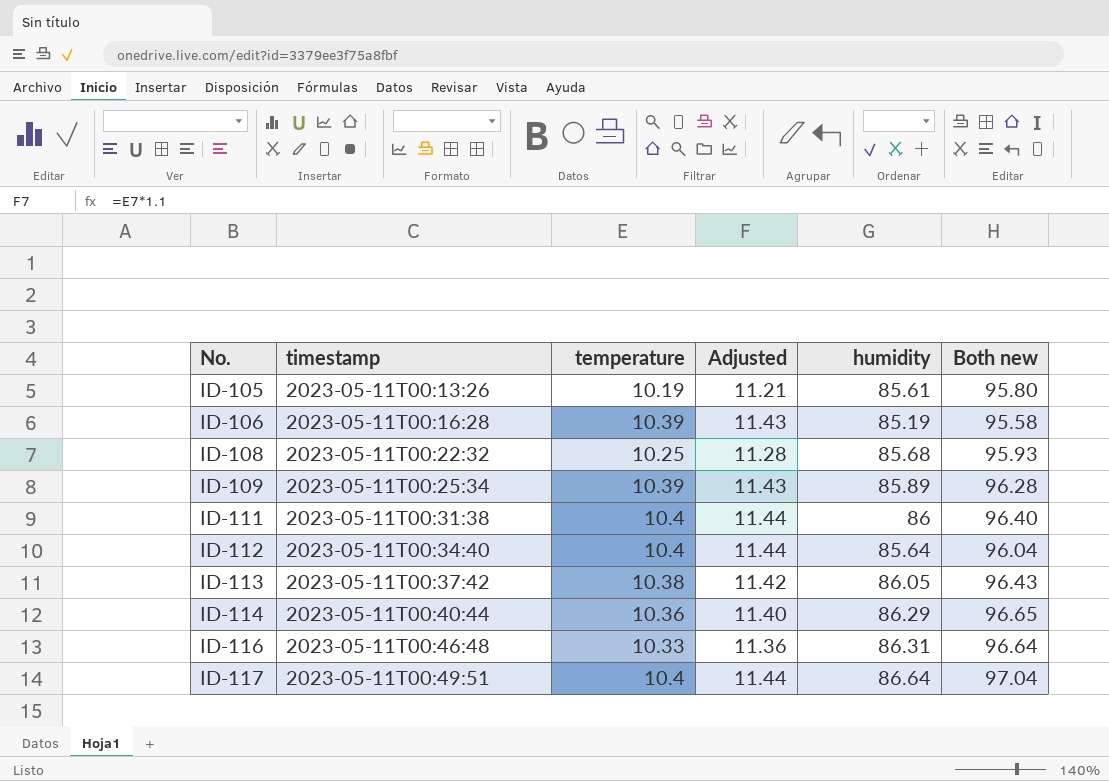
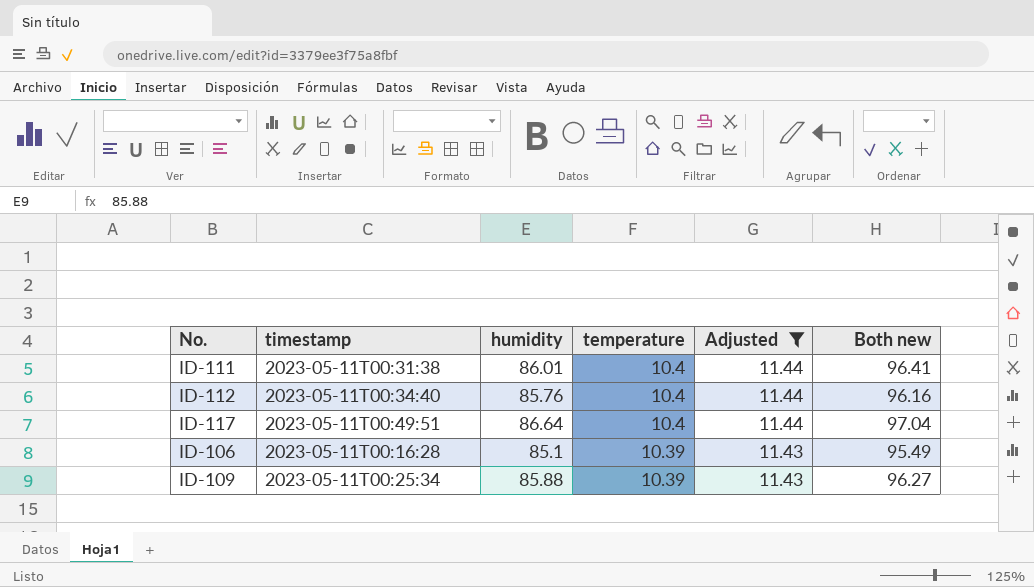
filter: none -> Adjusted >= 11.43
row order: No. ascending -> temperature descending
column humidity | position: 5 -> 3
ID-111 | humidity: 86 -> 86.01
ID-111 | Both new: 96.40 -> 96.41
ID-112 | humidity: 85.64 -> 85.76
ID-112 | Both new: 96.04 -> 96.16
ID-106 | humidity: 85.19 -> 85.1
ID-106 | Both new: 95.58 -> 95.49
ID-109 | humidity: 85.89 -> 85.88
ID-109 | Both new: 96.28 -> 96.27

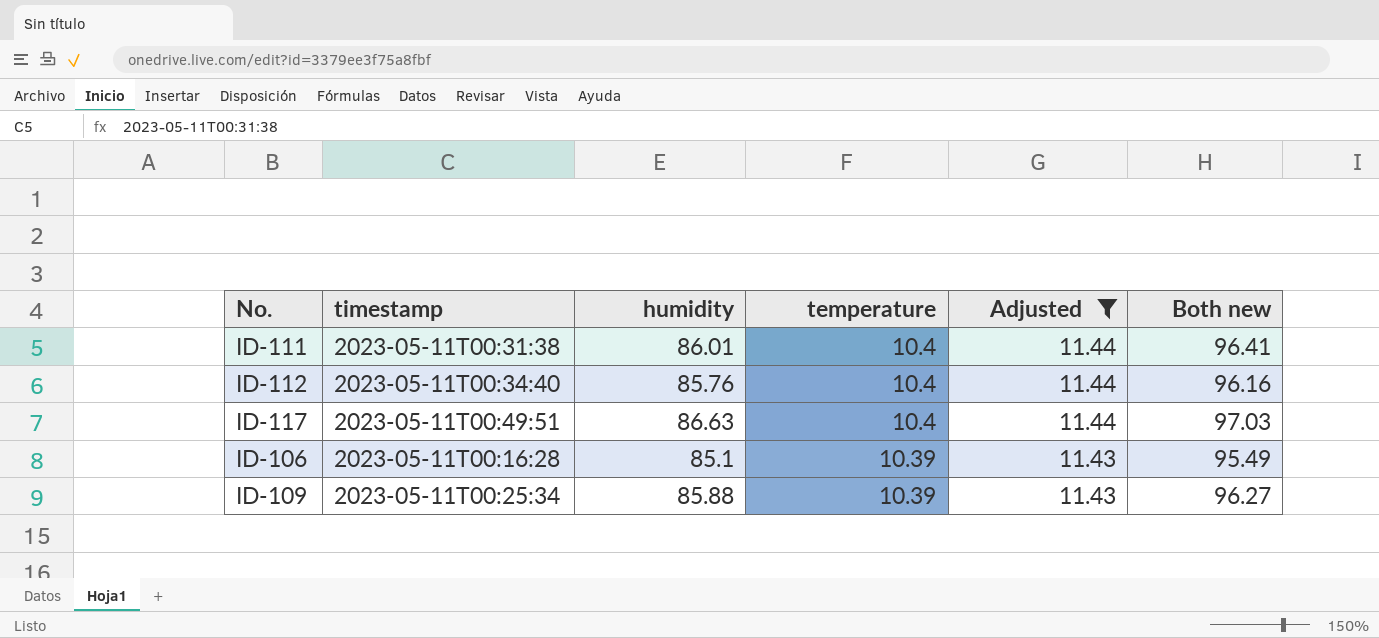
ID-117 | humidity: 86.64 -> 86.63
ID-117 | Both new: 97.04 -> 97.03

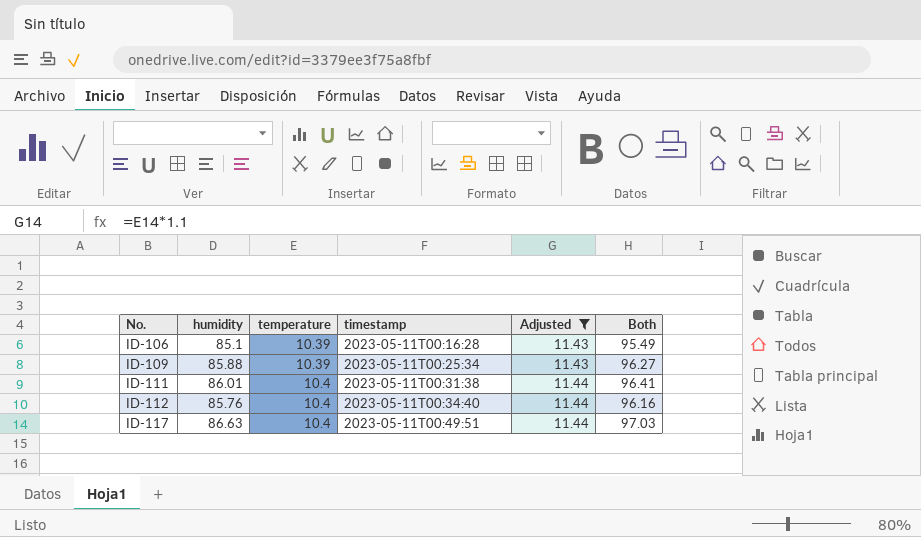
row order: temperature descending -> No. ascending
column timestamp | position: 2 -> 4
column name: Both new -> Both

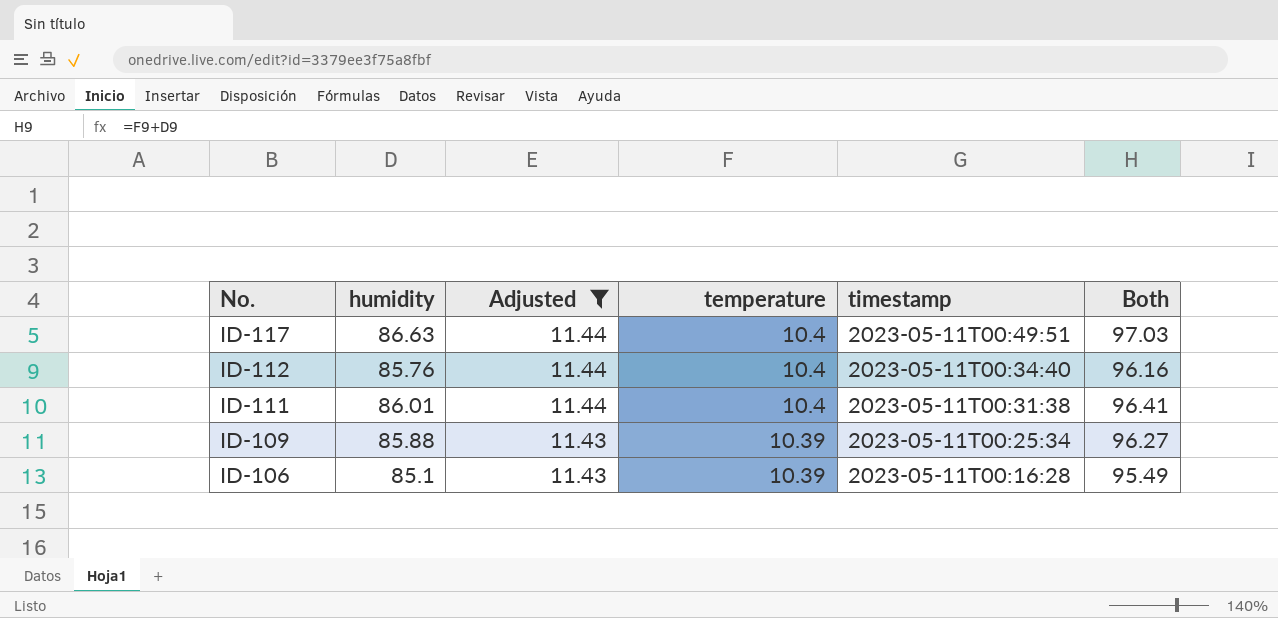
row order: No. ascending -> No. descending
column Adjusted | position: 5 -> 3

